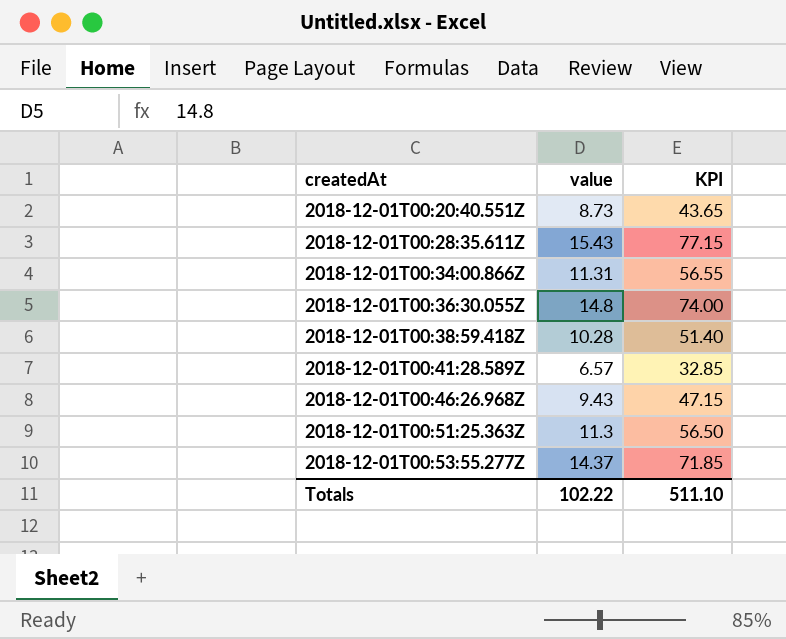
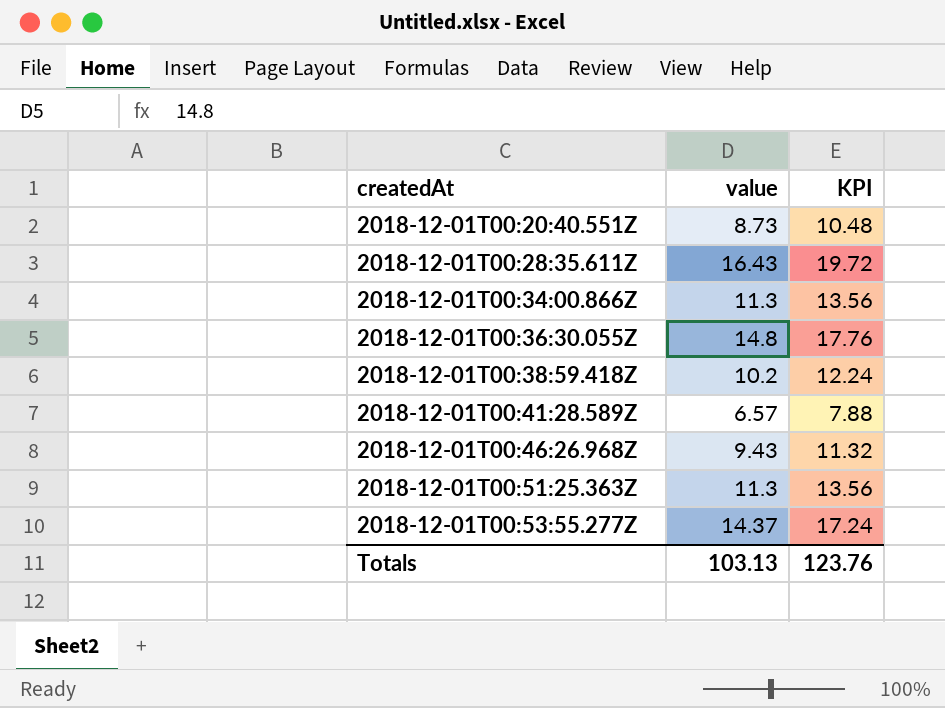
column KPI | formula: [value] * 5 -> [value] * 1.2
2018-12-01T00:28:35.611Z | value: 15.43 -> 16.43
2018-12-01T00:34:00.866Z | value: 11.31 -> 11.3
2018-12-01T00:38:59.418Z | value: 10.28 -> 10.2
Totals | value: 102.22 -> 103.13
Totals | KPI: 511.10 -> 123.76

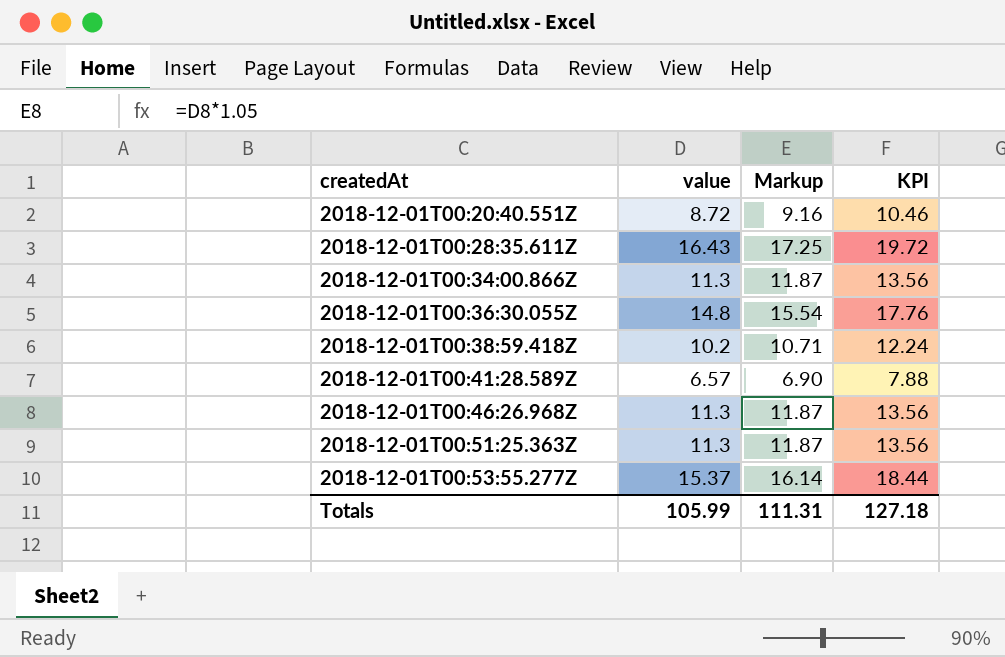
column Markup | formula: none -> [value] * 1.05
2018-12-01T00:20:40.551Z | value: 8.73 -> 8.72
2018-12-01T00:20:40.551Z | KPI: 10.48 -> 10.46
2018-12-01T00:46:26.968Z | value: 9.43 -> 11.3
2018-12-01T00:46:26.968Z | KPI: 11.32 -> 13.56
2018-12-01T00:53:55.277Z | value: 14.37 -> 15.37
2018-12-01T00:53:55.277Z | KPI: 17.24 -> 18.44
Totals | value: 103.13 -> 105.99
Totals | KPI: 123.76 -> 127.18

